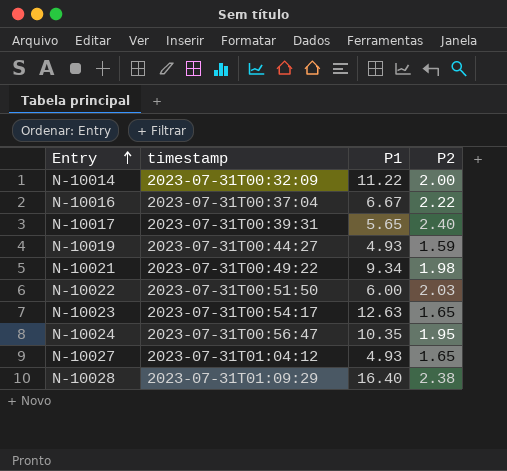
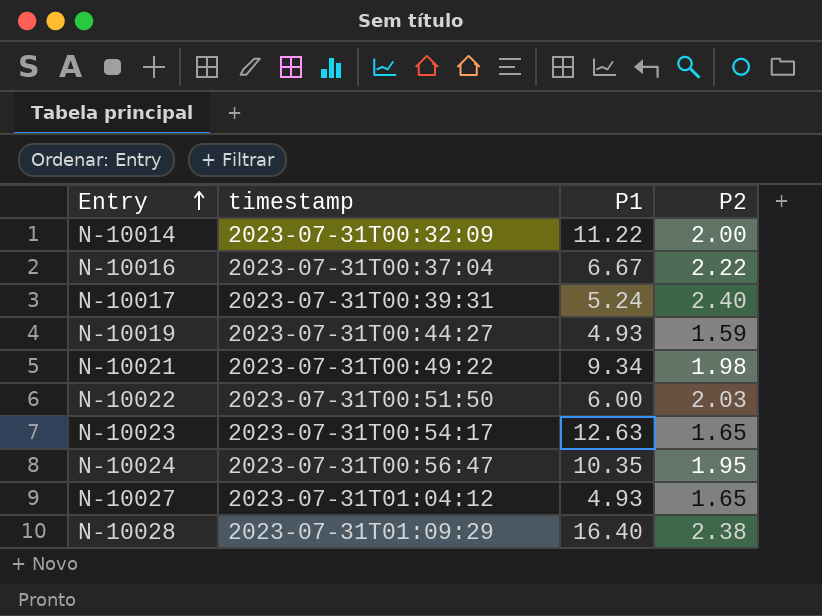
N-10017 | P1: 5.65 -> 5.24

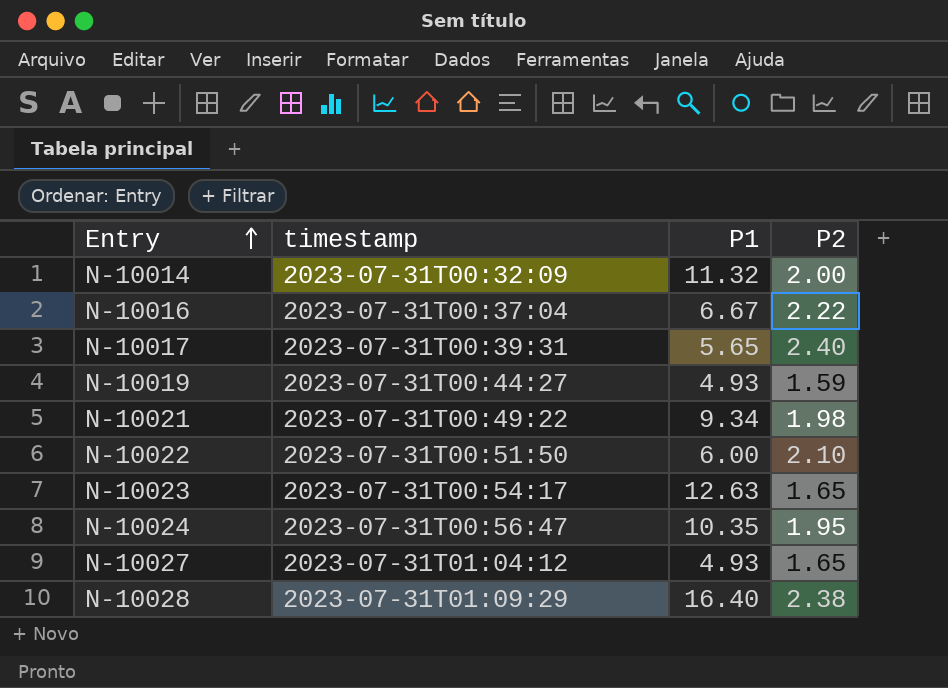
N-10014 | P1: 11.22 -> 11.32
N-10017 | P1: 5.24 -> 5.65
N-10022 | P2: 2.03 -> 2.10

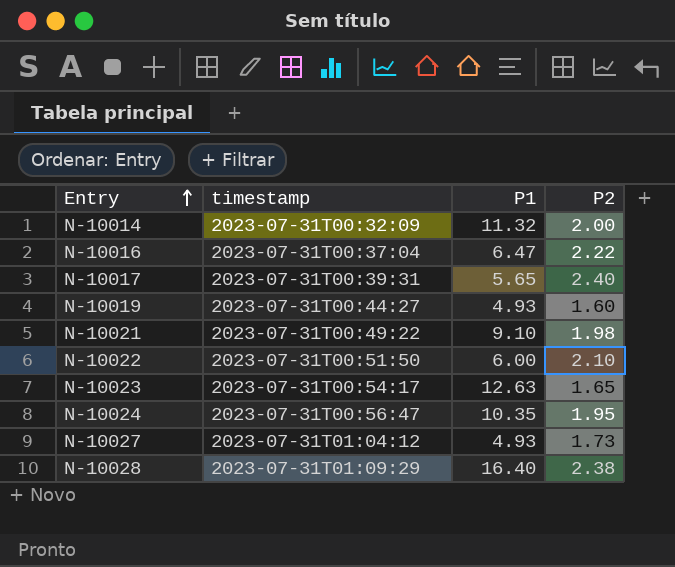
N-10016 | P1: 6.67 -> 6.47
N-10019 | P2: 1.59 -> 1.60
N-10021 | P1: 9.34 -> 9.10
N-10027 | P2: 1.65 -> 1.73

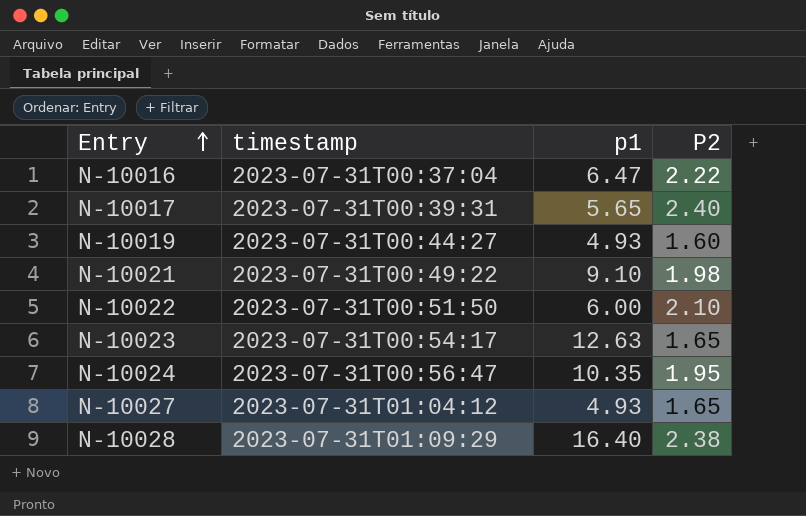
column name: P1 -> p1
row N-10014: 2023-07-31T00:32:09 | 11.32 | 2.00 -> none
N-10027 | P2: 1.73 -> 1.65

